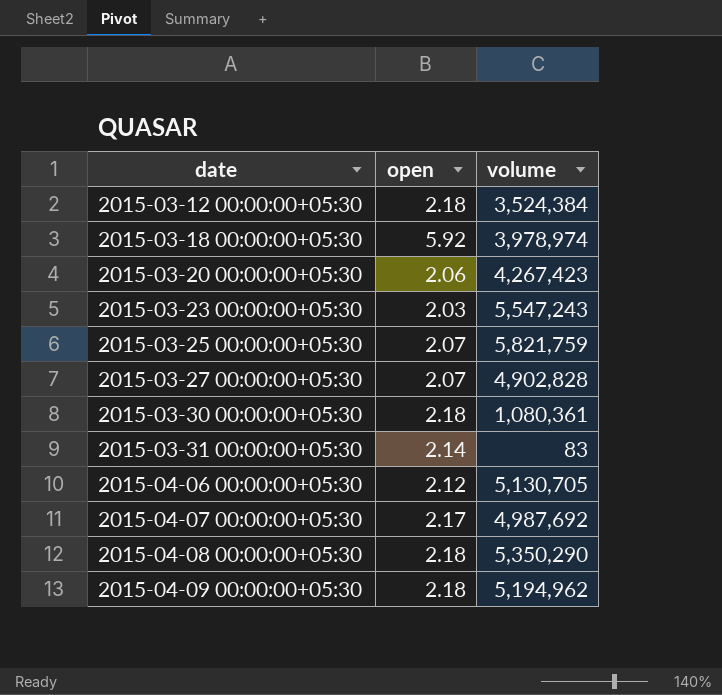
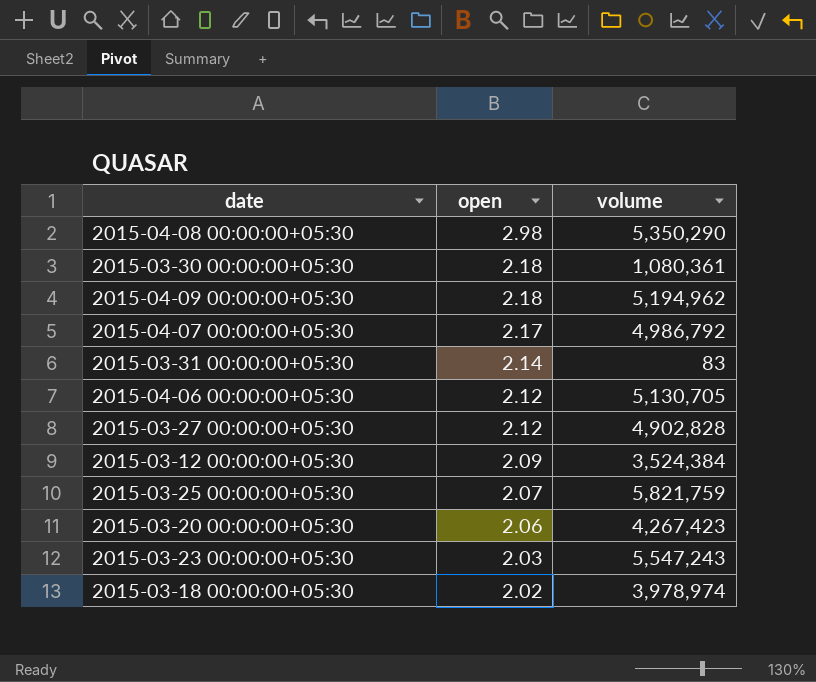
row order: date ascending -> open descending
2015-04-08 00:00:00+05:30 | open: 2.18 -> 2.98
2015-04-07 00:00:00+05:30 | volume: 4,987,692 -> 4,986,792
2015-03-27 00:00:00+05:30 | open: 2.07 -> 2.12
2015-03-12 00:00:00+05:30 | open: 2.18 -> 2.09
2015-03-18 00:00:00+05:30 | open: 5.92 -> 2.02

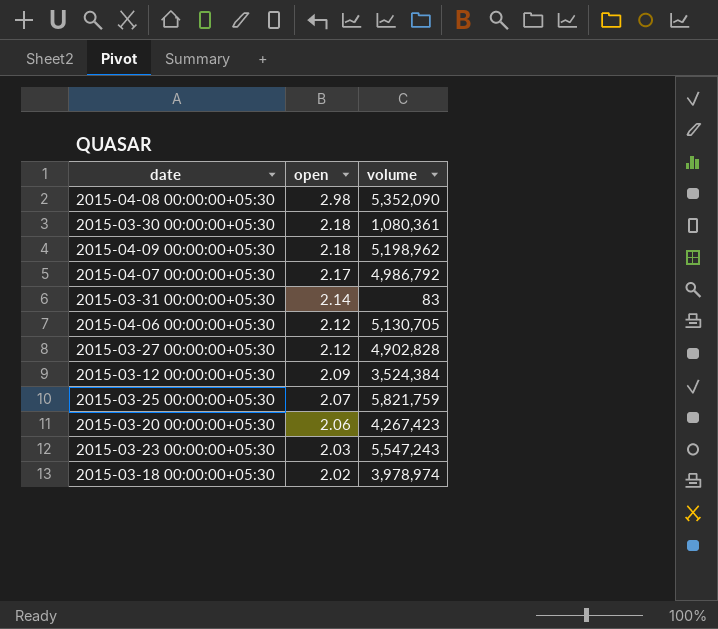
2015-04-08 00:00:00+05:30 | volume: 5,350,290 -> 5,352,090
2015-04-09 00:00:00+05:30 | volume: 5,194,962 -> 5,198,962

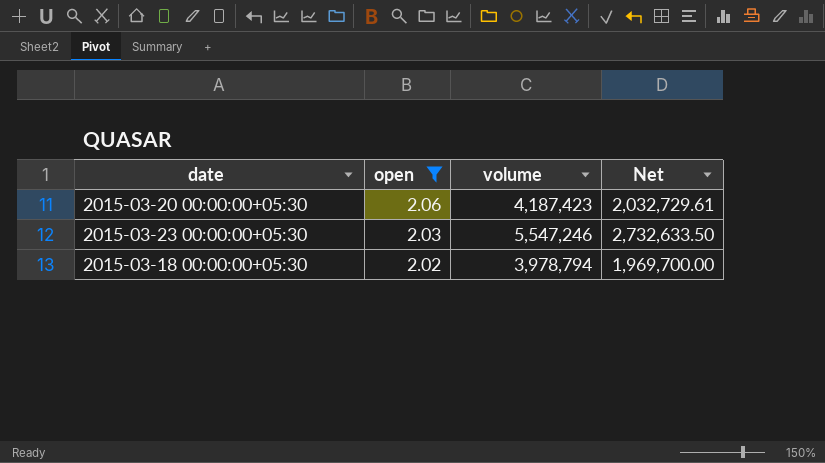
filter: none -> open <= 2.06
column Net | formula: none -> [volume] / [open]
2015-03-20 00:00:00+05:30 | volume: 4,267,423 -> 4,187,423
2015-03-23 00:00:00+05:30 | volume: 5,547,243 -> 5,547,246
2015-03-18 00:00:00+05:30 | volume: 3,978,974 -> 3,978,794

